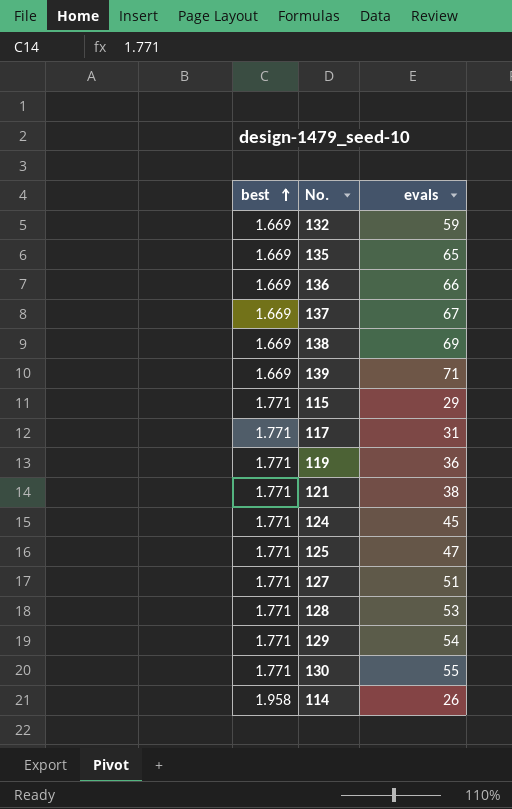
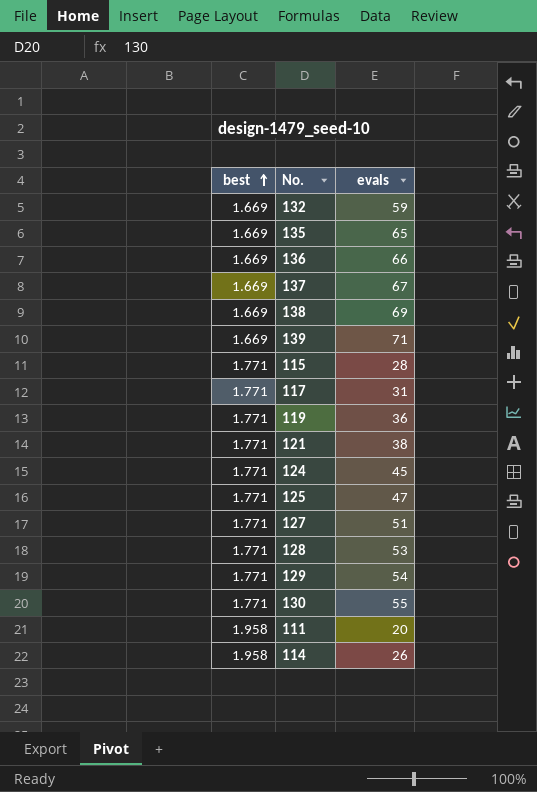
115 | evals: 29 -> 28
row 111: none -> 1.958 | 20

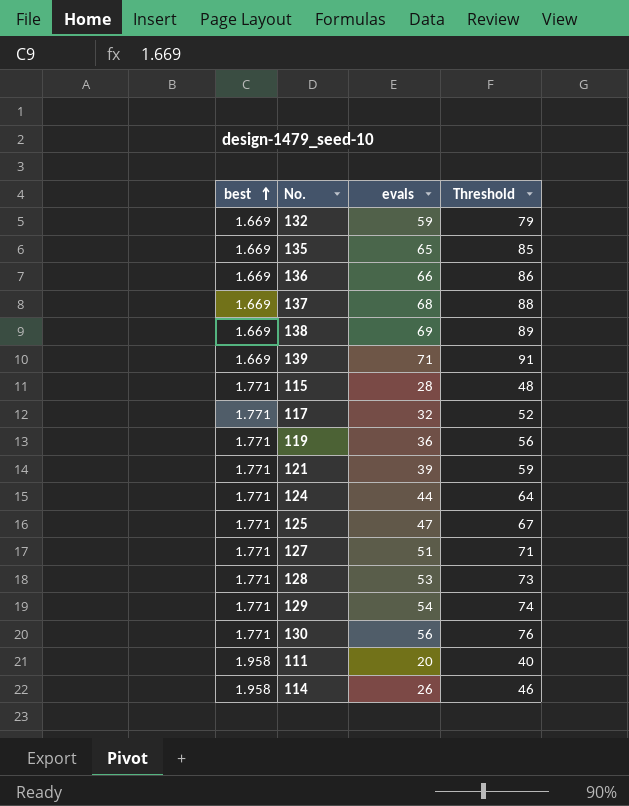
column Threshold | formula: none -> [evals] + 20
137 | evals: 67 -> 68
117 | evals: 31 -> 32
121 | evals: 38 -> 39
124 | evals: 45 -> 44
130 | evals: 55 -> 56

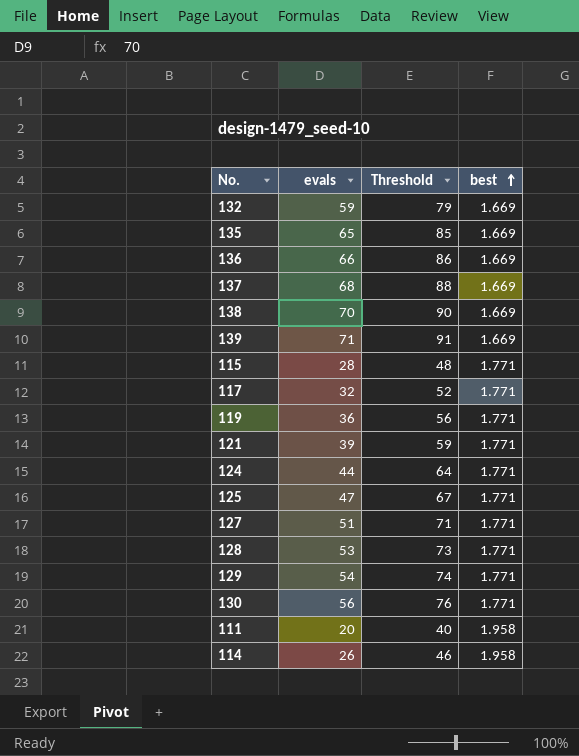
column best | position: 1 -> 4
138 | evals: 69 -> 70
138 | Threshold: 89 -> 90

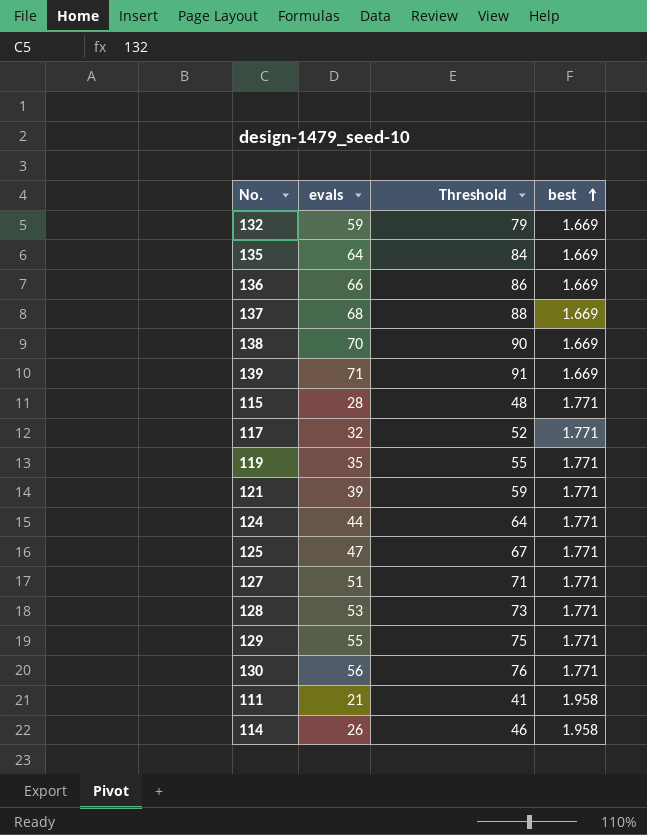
135 | evals: 65 -> 64
135 | Threshold: 85 -> 84
119 | evals: 36 -> 35
119 | Threshold: 56 -> 55
129 | evals: 54 -> 55
129 | Threshold: 74 -> 75
111 | evals: 20 -> 21
111 | Threshold: 40 -> 41

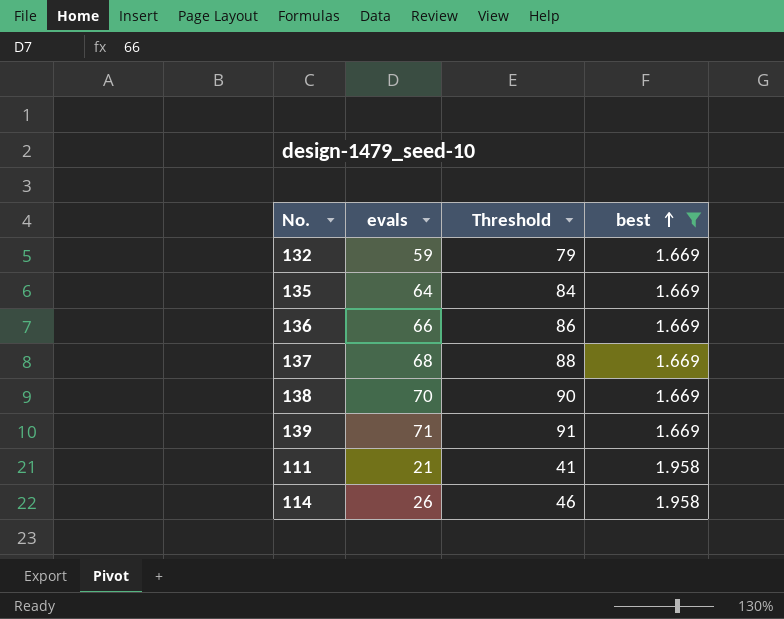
filter: none -> best != 1.771

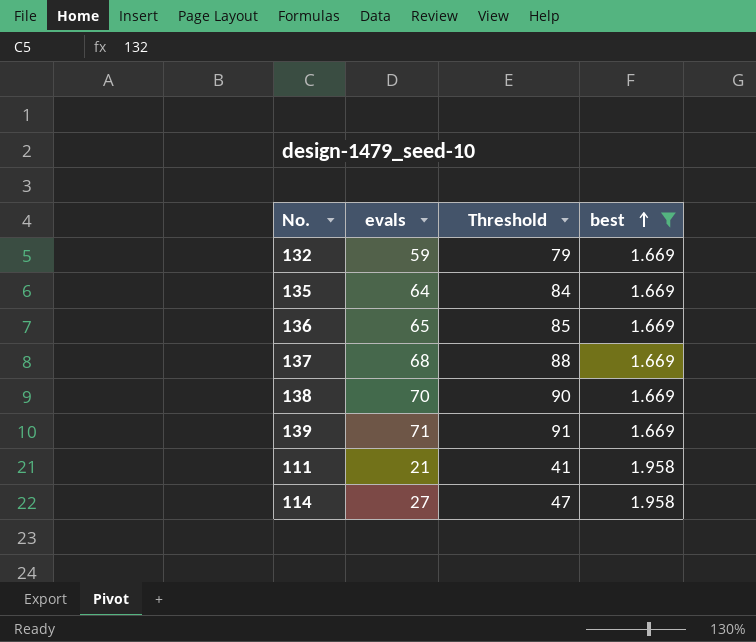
136 | evals: 66 -> 65
136 | Threshold: 86 -> 85
114 | evals: 26 -> 27
114 | Threshold: 46 -> 47

